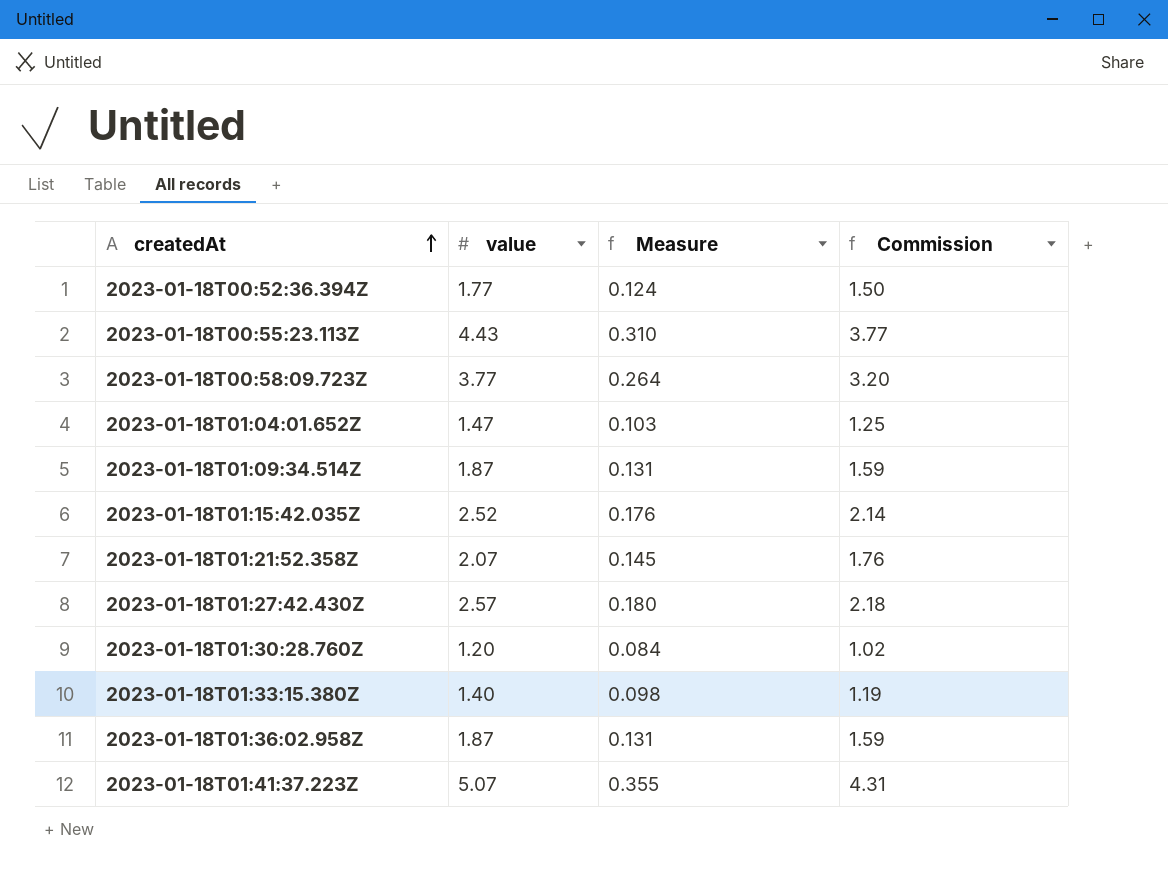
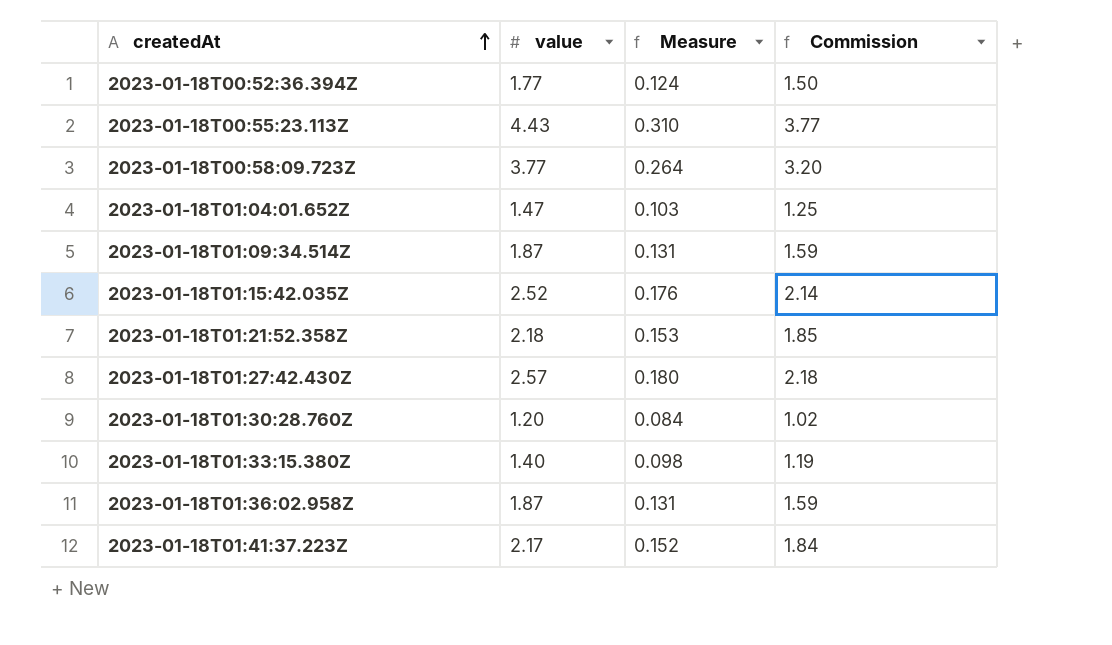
2023-01-18T01:21:52.358Z | value: 2.07 -> 2.18
2023-01-18T01:21:52.358Z | Measure: 0.145 -> 0.153
2023-01-18T01:21:52.358Z | Commission: 1.76 -> 1.85
2023-01-18T01:41:37.223Z | value: 5.07 -> 2.17
2023-01-18T01:41:37.223Z | Measure: 0.355 -> 0.152
2023-01-18T01:41:37.223Z | Commission: 4.31 -> 1.84

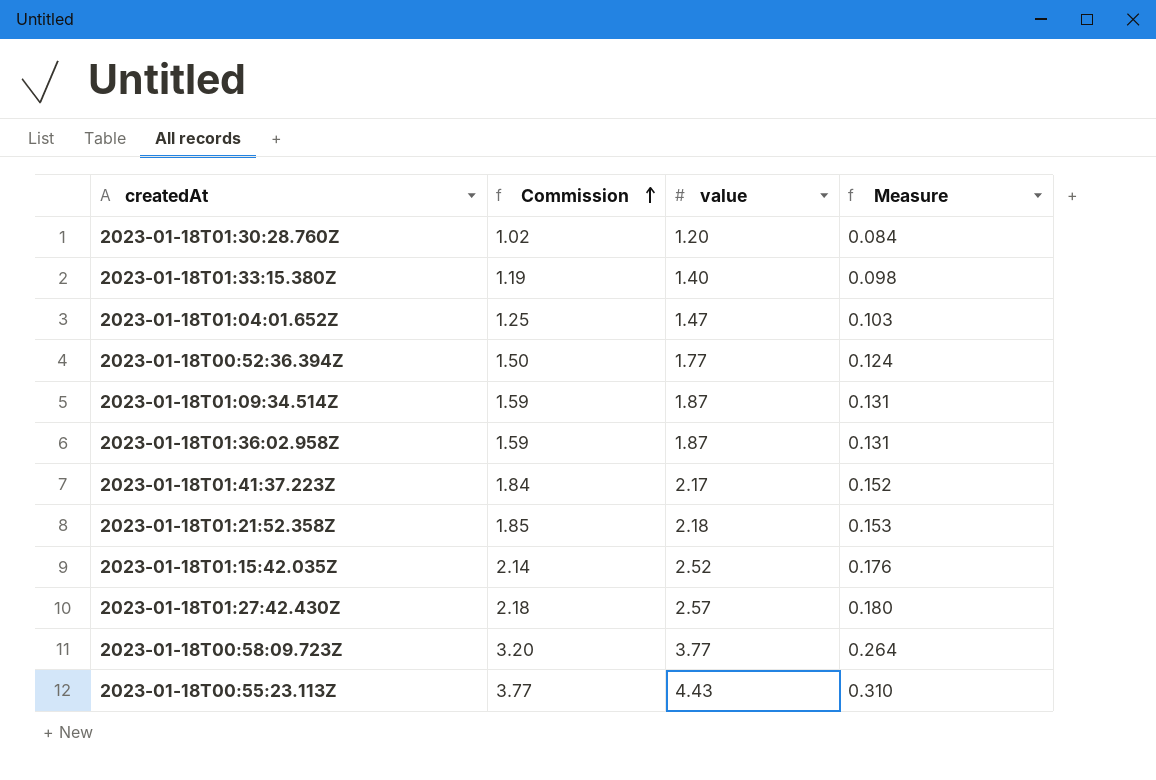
row order: createdAt ascending -> Commission ascending
column Commission | position: 4 -> 2

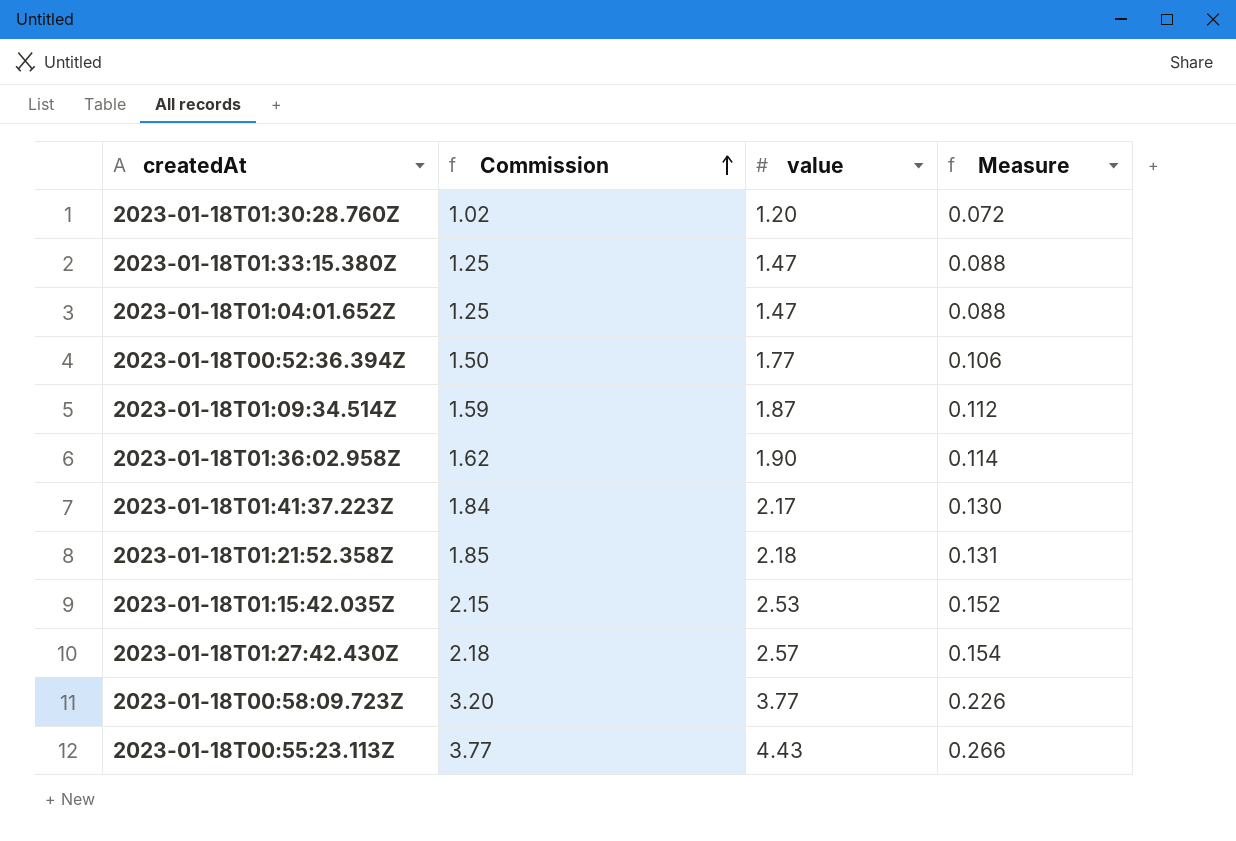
column Measure | formula: [value] * 0.07 -> [value] * 0.06
2023-01-18T01:33:15.380Z | Commission: 1.19 -> 1.25
2023-01-18T01:33:15.380Z | value: 1.40 -> 1.47
2023-01-18T01:36:02.958Z | Commission: 1.59 -> 1.62
2023-01-18T01:36:02.958Z | value: 1.87 -> 1.90
2023-01-18T01:15:42.035Z | Commission: 2.14 -> 2.15
2023-01-18T01:15:42.035Z | value: 2.52 -> 2.53

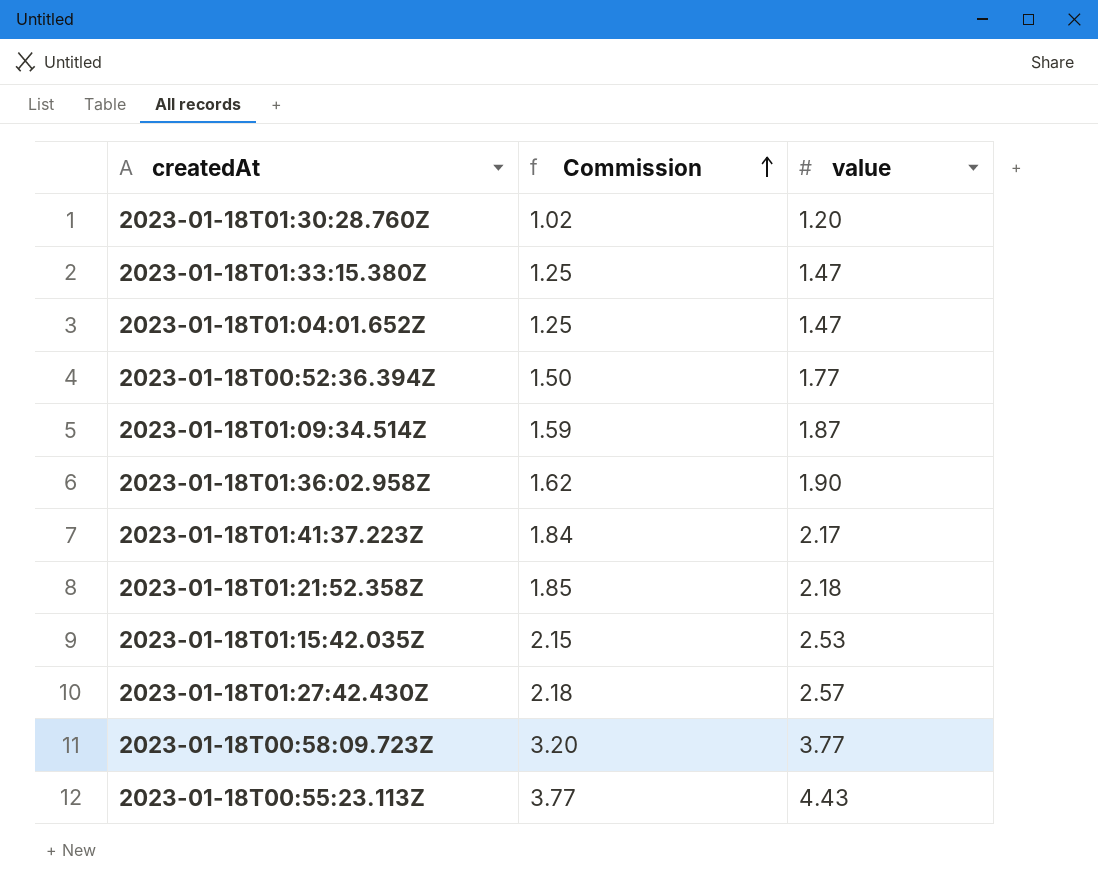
column Measure | formula: [value] * 0.06 -> none

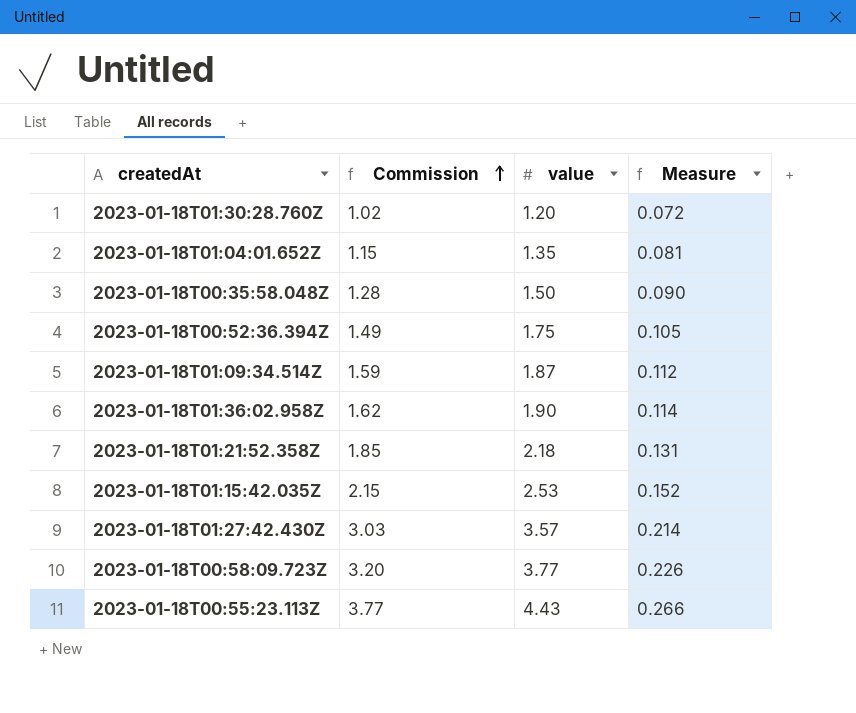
column Measure | formula: none -> [value] * 0.06
row 2023-01-18T01:33:15.380Z: 1.25 | 1.47 -> none
row 2023-01-18T01:41:37.223Z: 1.84 | 2.17 -> none
2023-01-18T01:04:01.652Z | Commission: 1.25 -> 1.15
2023-01-18T01:04:01.652Z | value: 1.47 -> 1.35
row 2023-01-18T00:35:58.048Z: none -> 1.28 | 1.50 | 0.090
2023-01-18T00:52:36.394Z | Commission: 1.50 -> 1.49
2023-01-18T00:52:36.394Z | value: 1.77 -> 1.75
2023-01-18T01:27:42.430Z | Commission: 2.18 -> 3.03
2023-01-18T01:27:42.430Z | value: 2.57 -> 3.57

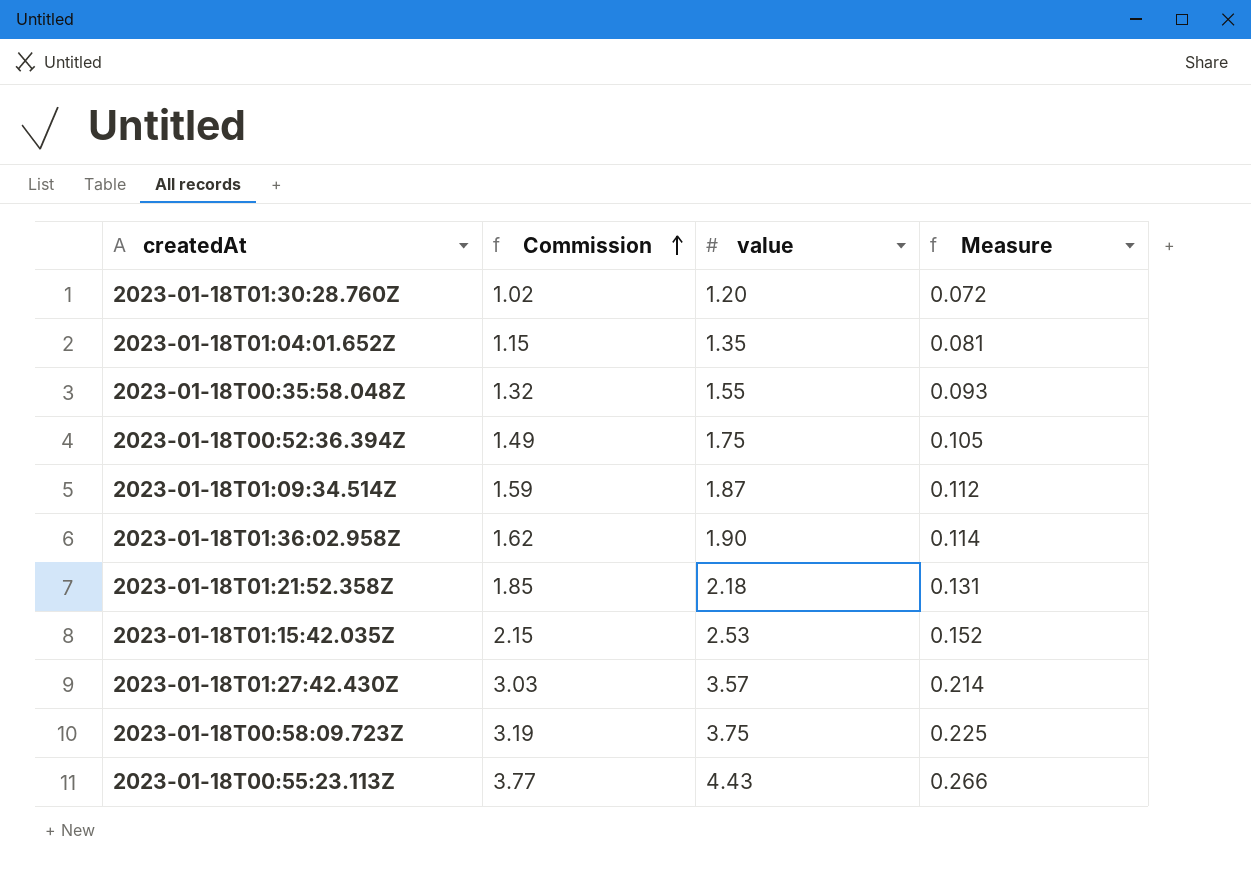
2023-01-18T00:35:58.048Z | Commission: 1.28 -> 1.32
2023-01-18T00:35:58.048Z | value: 1.50 -> 1.55
2023-01-18T00:35:58.048Z | Measure: 0.090 -> 0.093
2023-01-18T00:58:09.723Z | Commission: 3.20 -> 3.19
2023-01-18T00:58:09.723Z | value: 3.77 -> 3.75
2023-01-18T00:58:09.723Z | Measure: 0.226 -> 0.225

